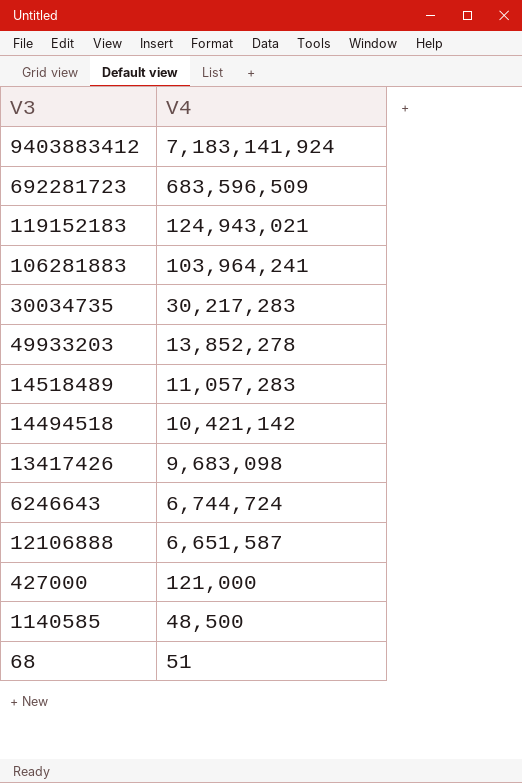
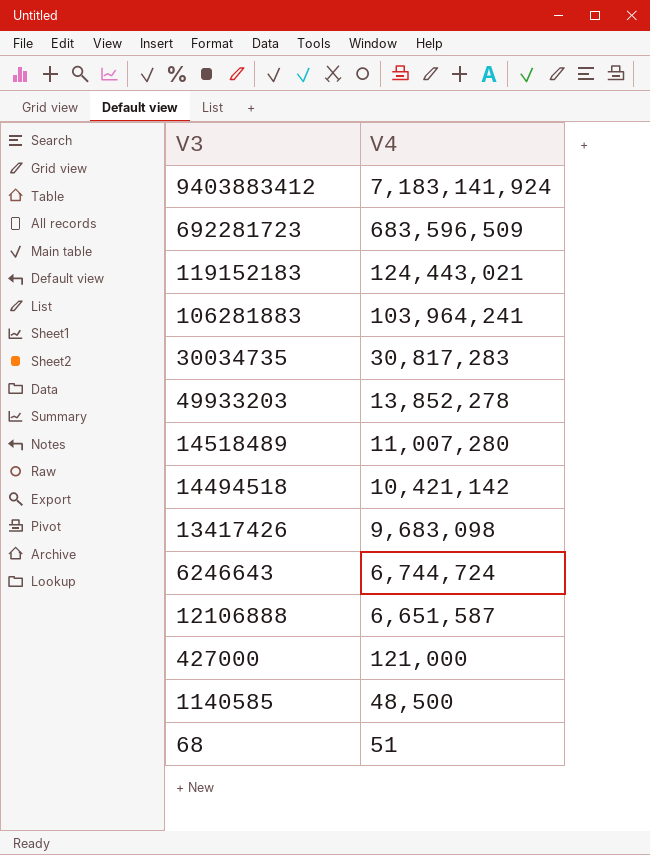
119152183 | V4: 124,943,021 -> 124,443,021
30034735 | V4: 30,217,283 -> 30,817,283
14518489 | V4: 11,057,283 -> 11,007,280

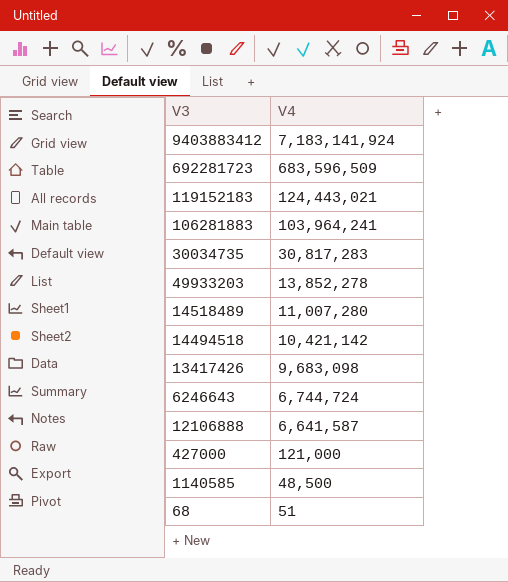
12106888 | V4: 6,651,587 -> 6,641,587

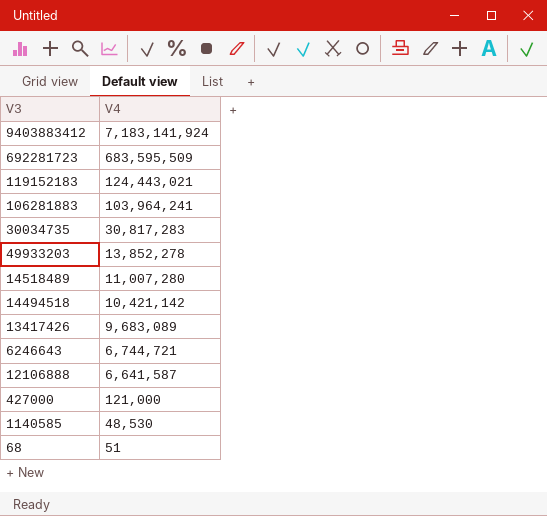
692281723 | V4: 683,596,509 -> 683,595,509
13417426 | V4: 9,683,098 -> 9,683,089
6246643 | V4: 6,744,724 -> 6,744,721
1140585 | V4: 48,500 -> 48,530

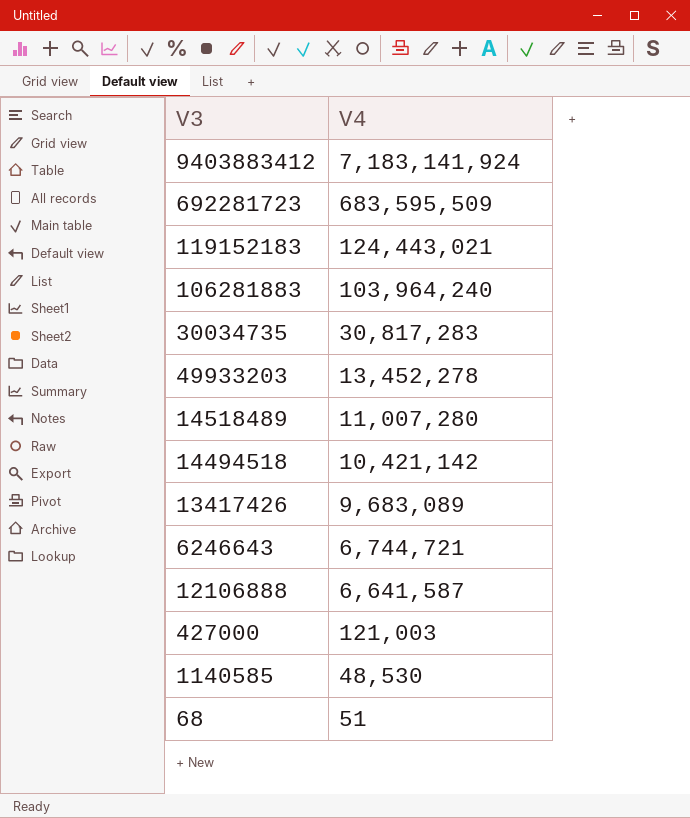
106281883 | V4: 103,964,241 -> 103,964,240
49933203 | V4: 13,852,278 -> 13,452,278
427000 | V4: 121,000 -> 121,003

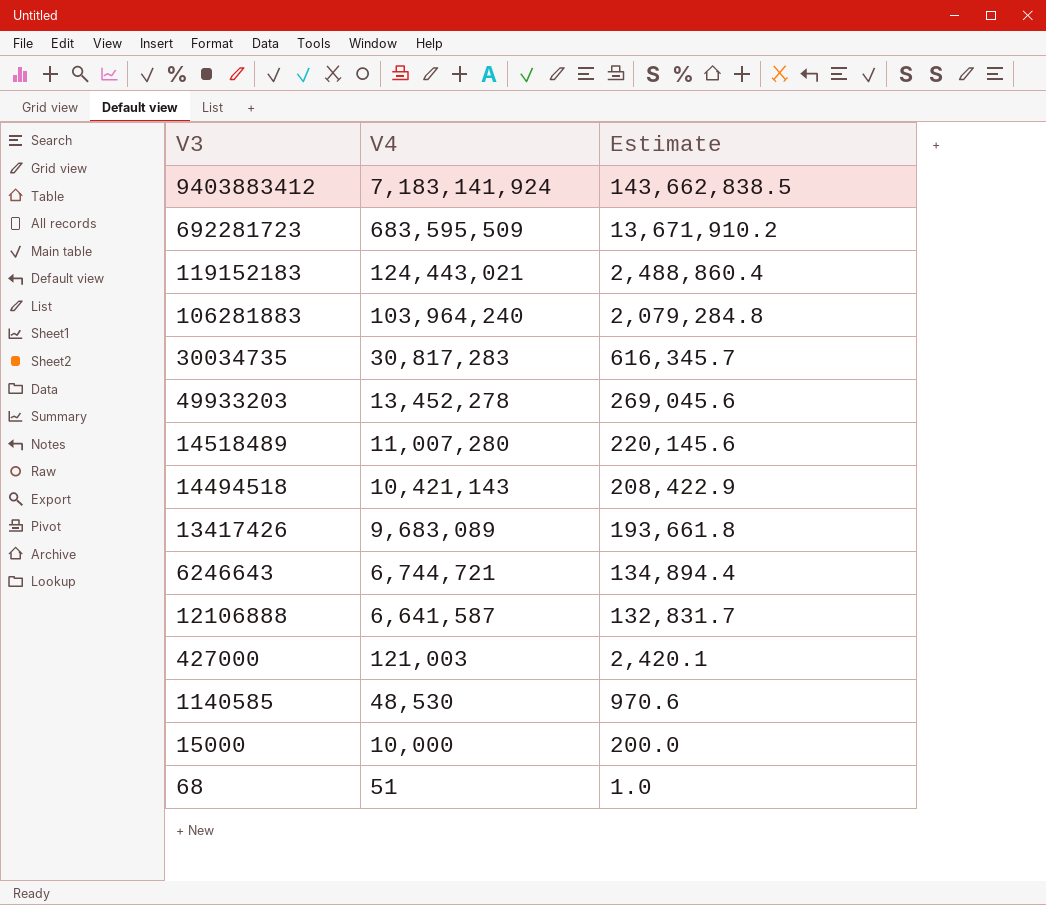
column Estimate | formula: none -> [V4] * 0.02
14494518 | V4: 10,421,142 -> 10,421,143
row 15000: none -> 10,000 | 200.0

